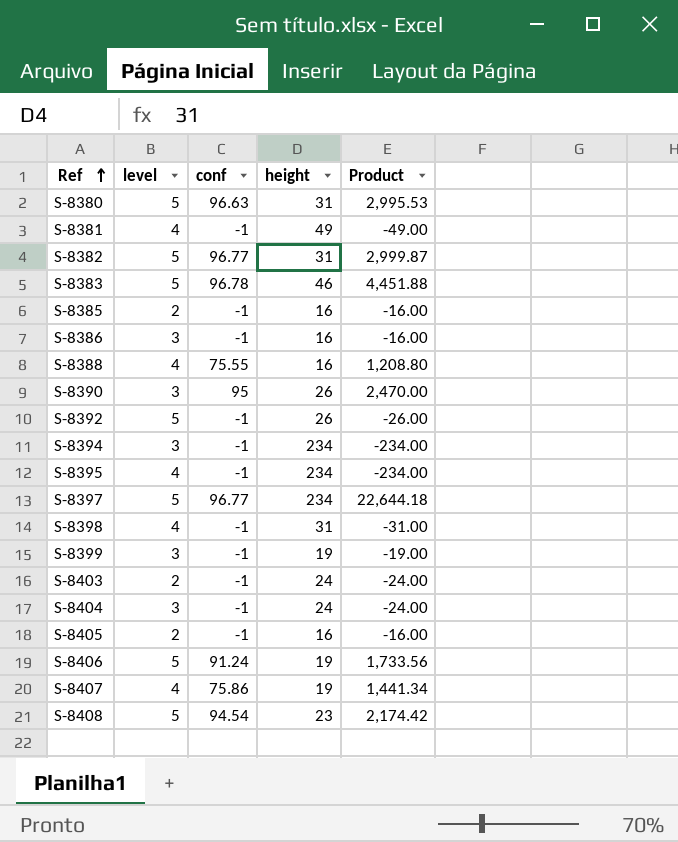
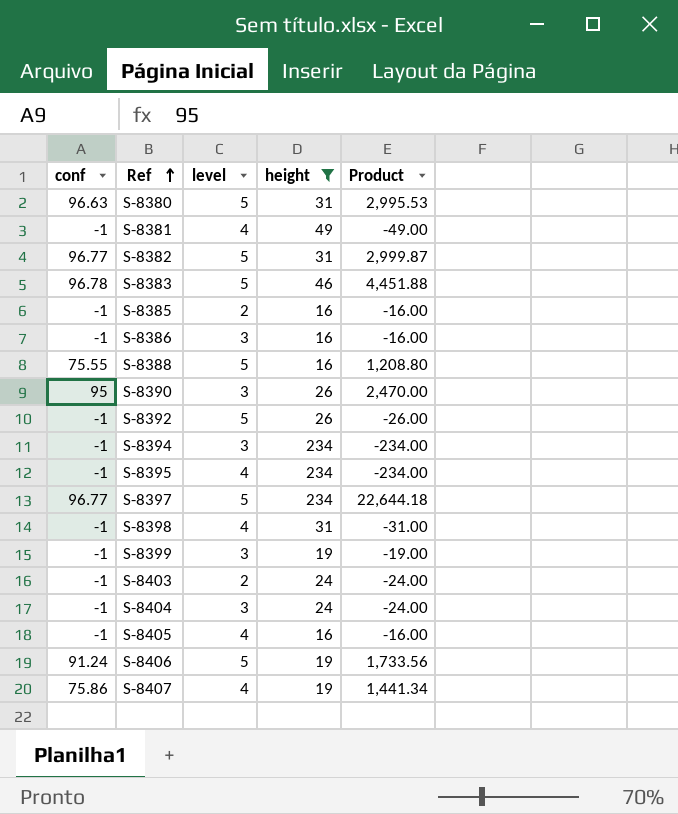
filter: none -> height != 23
column conf | position: 3 -> 1
S-8388 | level: 4 -> 5
S-8405 | level: 2 -> 4

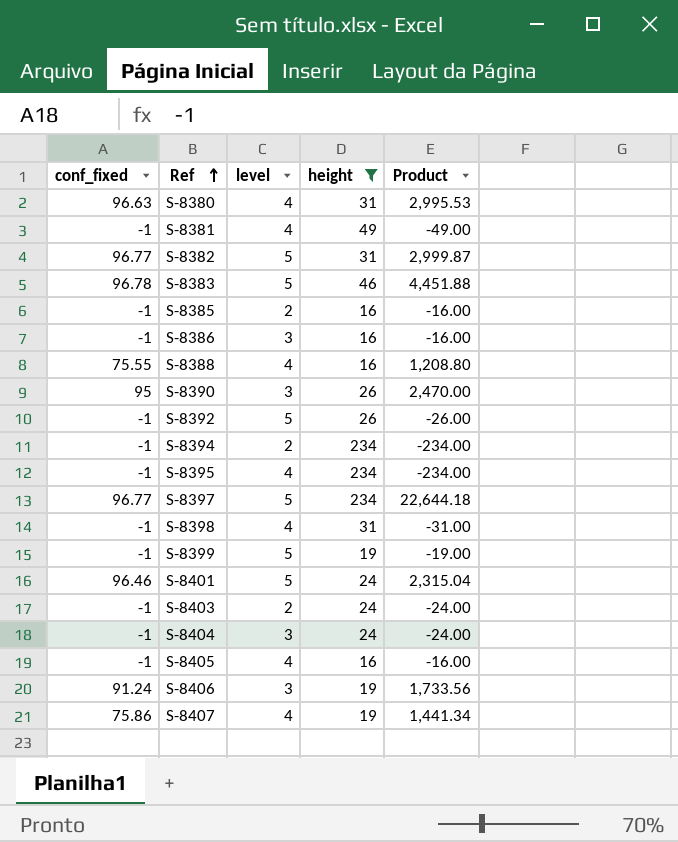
column name: conf -> conf_fixed
S-8380 | level: 5 -> 4
S-8388 | level: 5 -> 4
S-8394 | level: 3 -> 2
S-8399 | level: 3 -> 5
row S-8401: none -> 96.46 | 5 | 24 | 2,315.04
S-8406 | level: 5 -> 3

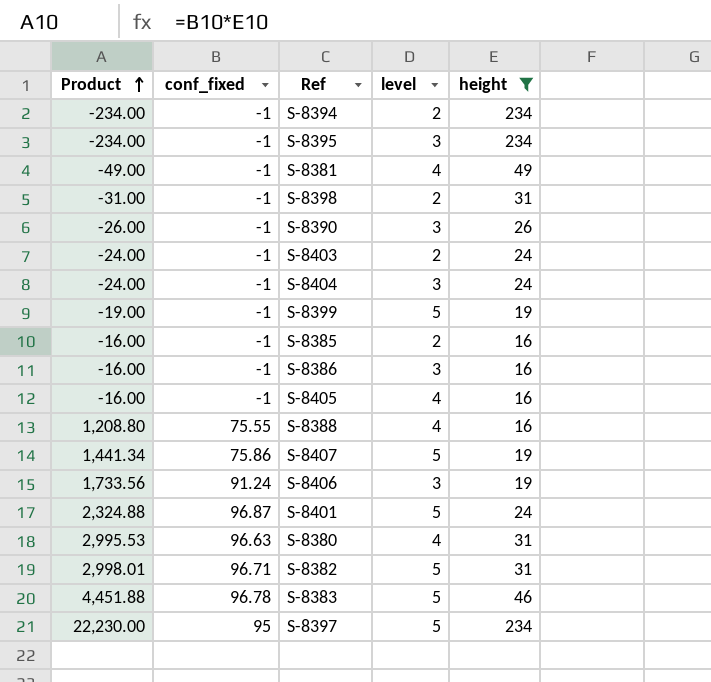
row order: Ref ascending -> Product ascending
column Product | position: 5 -> 1
row S-8392: -1 | 5 | 26 | -26.00 -> none
S-8395 | level: 4 -> 3
S-8398 | level: 4 -> 2
S-8390 | Product: 2,470.00 -> -26.00
S-8390 | conf_fixed: 95 -> -1
S-8407 | level: 4 -> 5
S-8401 | Product: 2,315.04 -> 2,324.88
S-8401 | conf_fixed: 96.46 -> 96.87
S-8382 | Product: 2,999.87 -> 2,998.01
S-8382 | conf_fixed: 96.77 -> 96.71
S-8397 | Product: 22,644.18 -> 22,230.00
S-8397 | conf_fixed: 96.77 -> 95

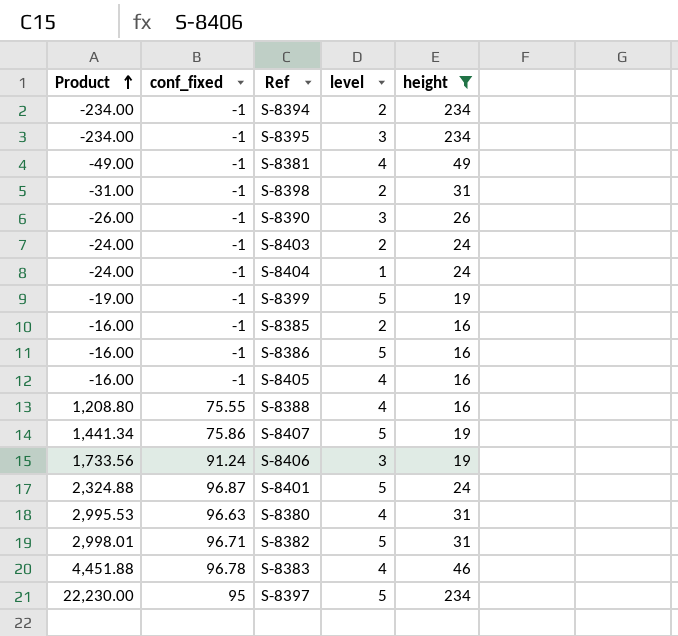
S-8404 | level: 3 -> 1
S-8386 | level: 3 -> 5
S-8383 | level: 5 -> 4

